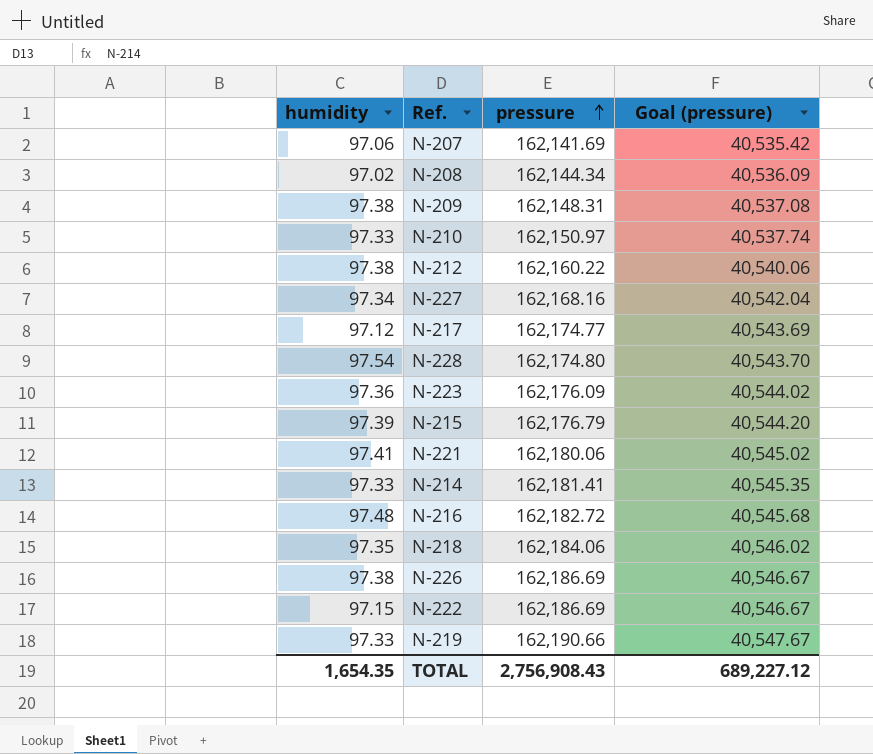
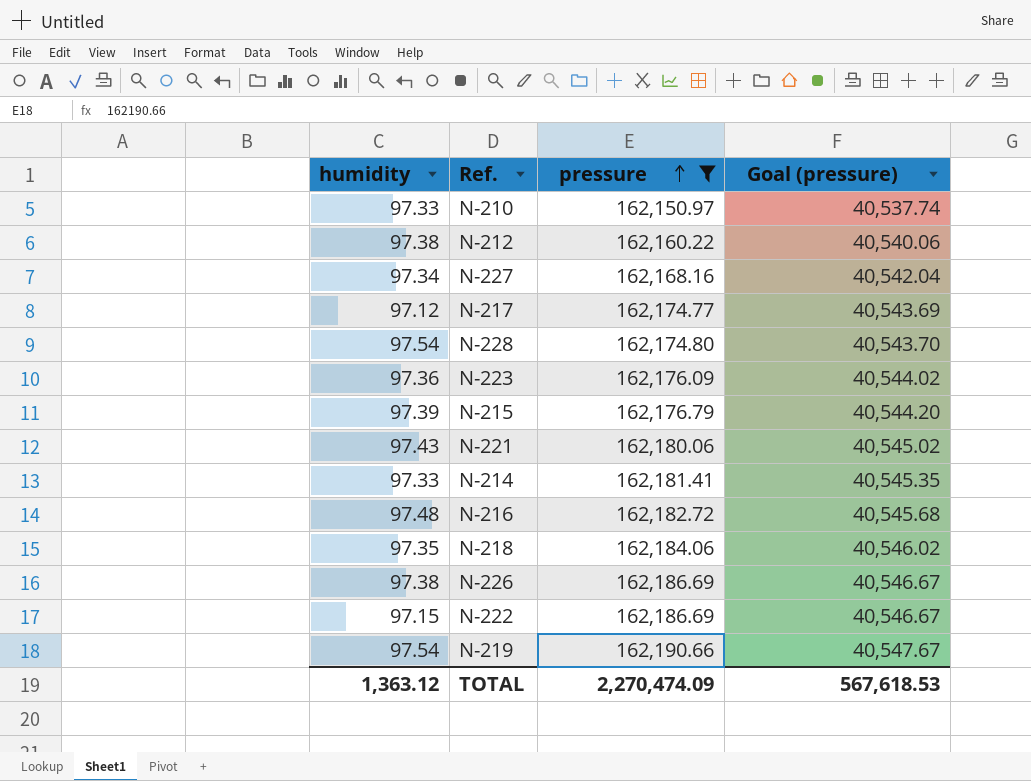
filter: none -> pressure >= 162,150.97
N-221 | humidity: 97.41 -> 97.43
N-219 | humidity: 97.33 -> 97.54
TOTAL | humidity: 1,654.35 -> 1,363.12
TOTAL | pressure: 2,756,908.43 -> 2,270,474.09
TOTAL | Goal (pressure): 689,227.12 -> 567,618.53

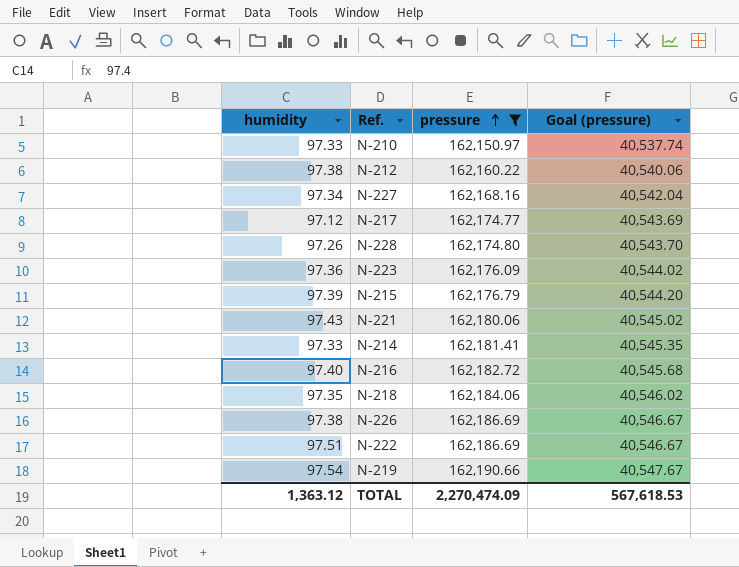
N-228 | humidity: 97.54 -> 97.26
N-216 | humidity: 97.48 -> 97.40
N-222 | humidity: 97.15 -> 97.51

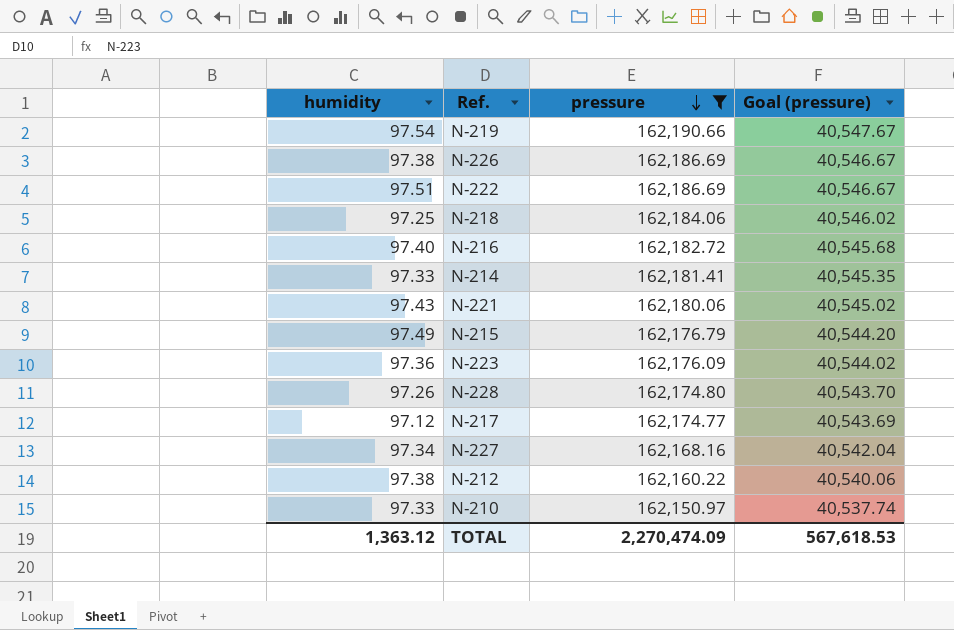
row order: pressure ascending -> pressure descending
N-218 | humidity: 97.35 -> 97.25
N-215 | humidity: 97.39 -> 97.49

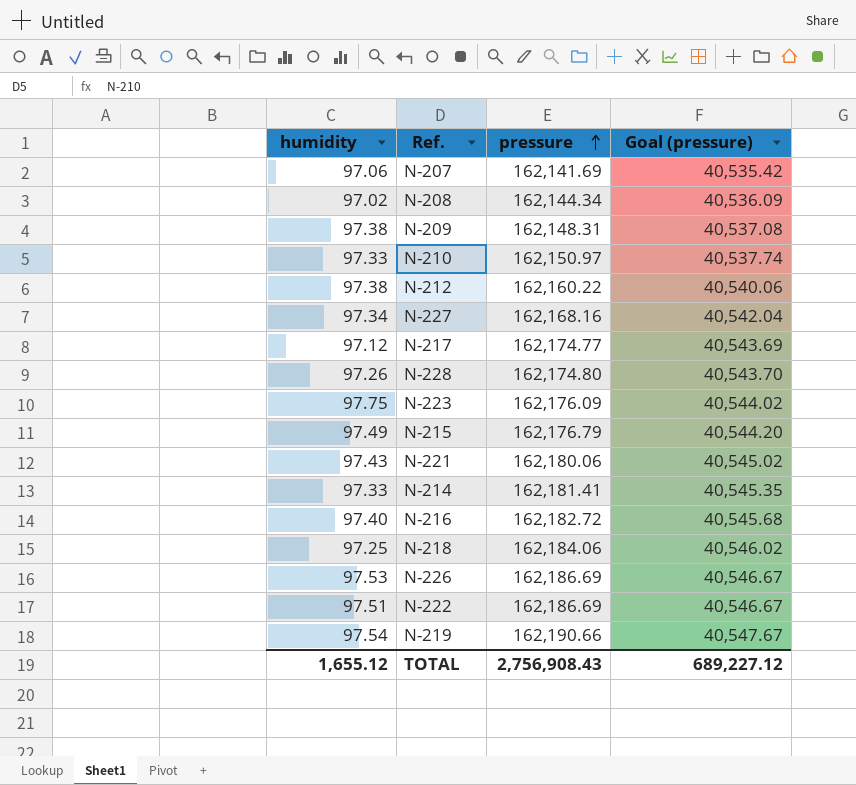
filter: pressure >= 162,150.97 -> none
row order: pressure descending -> pressure ascending
N-223 | humidity: 97.36 -> 97.75
N-226 | humidity: 97.38 -> 97.53
TOTAL | humidity: 1,363.12 -> 1,655.12
TOTAL | pressure: 2,270,474.09 -> 2,756,908.43
TOTAL | Goal (pressure): 567,618.53 -> 689,227.12

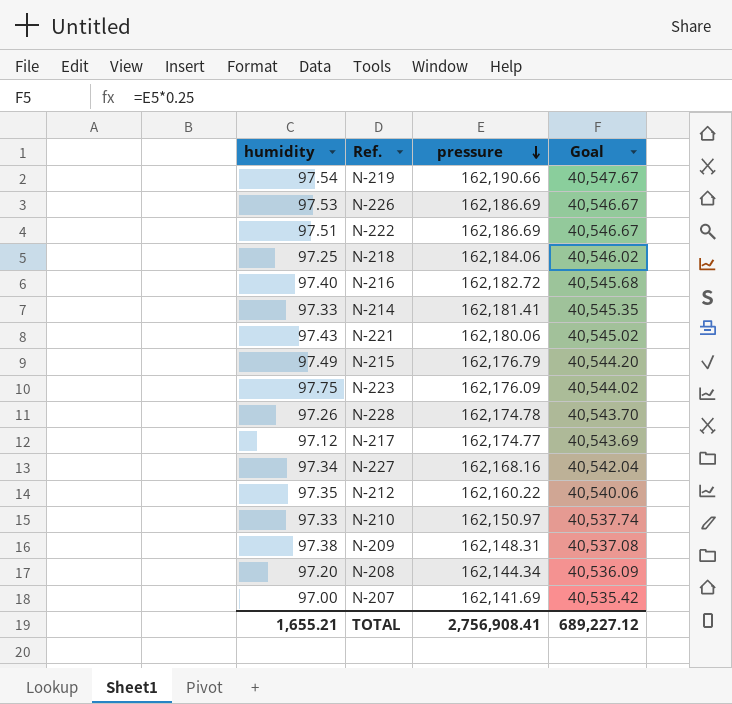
row order: pressure ascending -> pressure descending
column name: Goal (pressure) -> Goal
N-228 | pressure: 162,174.80 -> 162,174.78
N-212 | humidity: 97.38 -> 97.35
N-208 | humidity: 97.02 -> 97.20
N-207 | humidity: 97.06 -> 97.00
TOTAL | humidity: 1,655.12 -> 1,655.21
TOTAL | pressure: 2,756,908.43 -> 2,756,908.41

